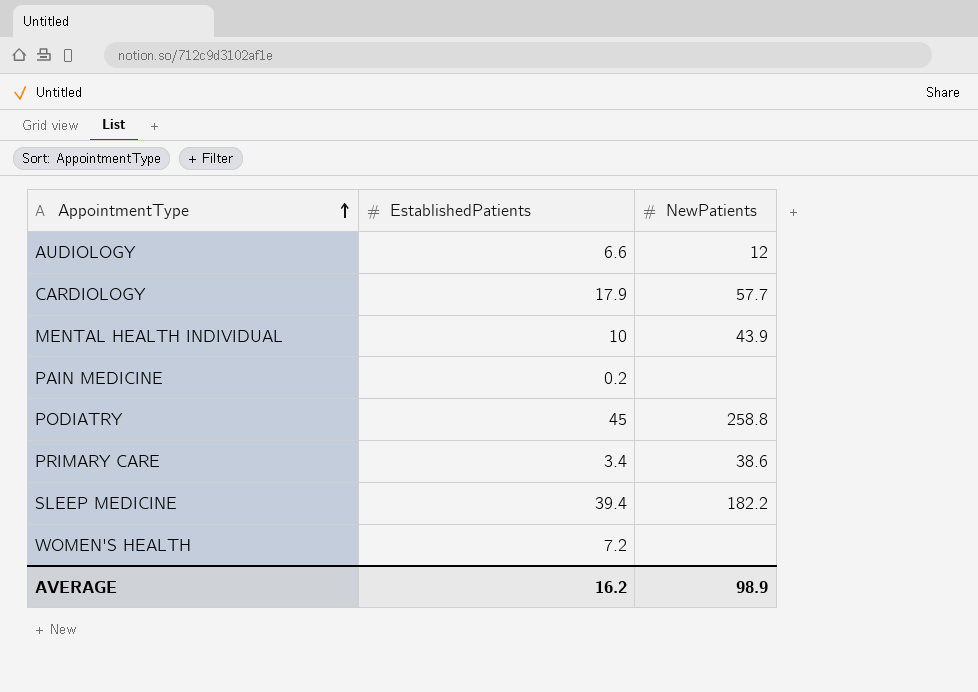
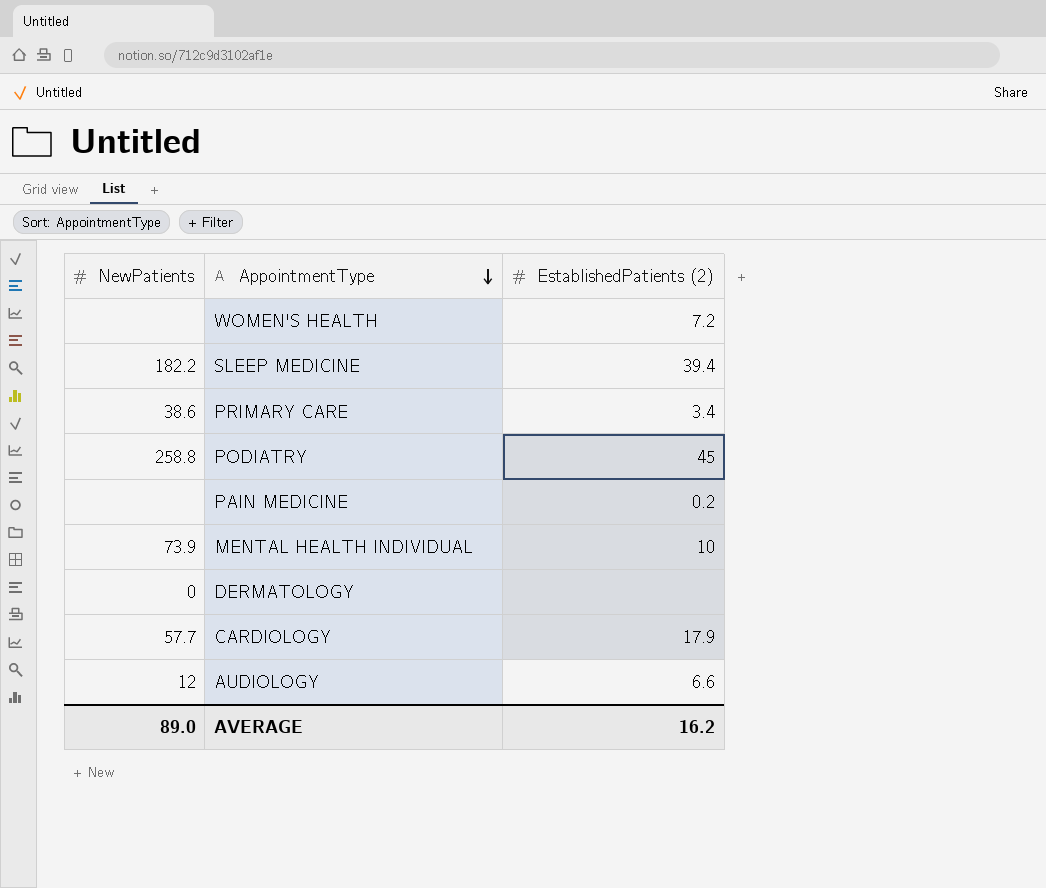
row order: AppointmentType ascending -> AppointmentType descending
column NewPatients | position: 3 -> 1
column name: EstablishedPatients -> EstablishedPatients (2)
MENTAL HEALTH INDIVIDUAL | NewPatients: 43.9 -> 73.9
row DERMATOLOGY: none -> 0 | none
AVERAGE | NewPatients: 98.9 -> 89.0

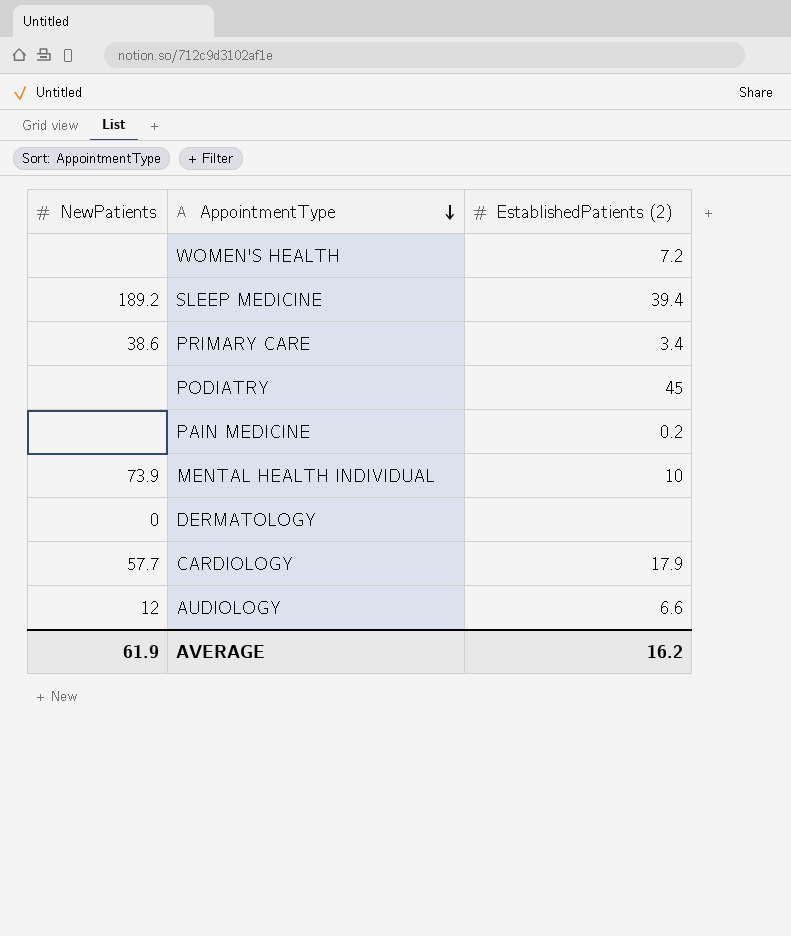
SLEEP MEDICINE | NewPatients: 182.2 -> 189.2
PODIATRY | NewPatients: 258.8 -> none
AVERAGE | NewPatients: 89.0 -> 61.9

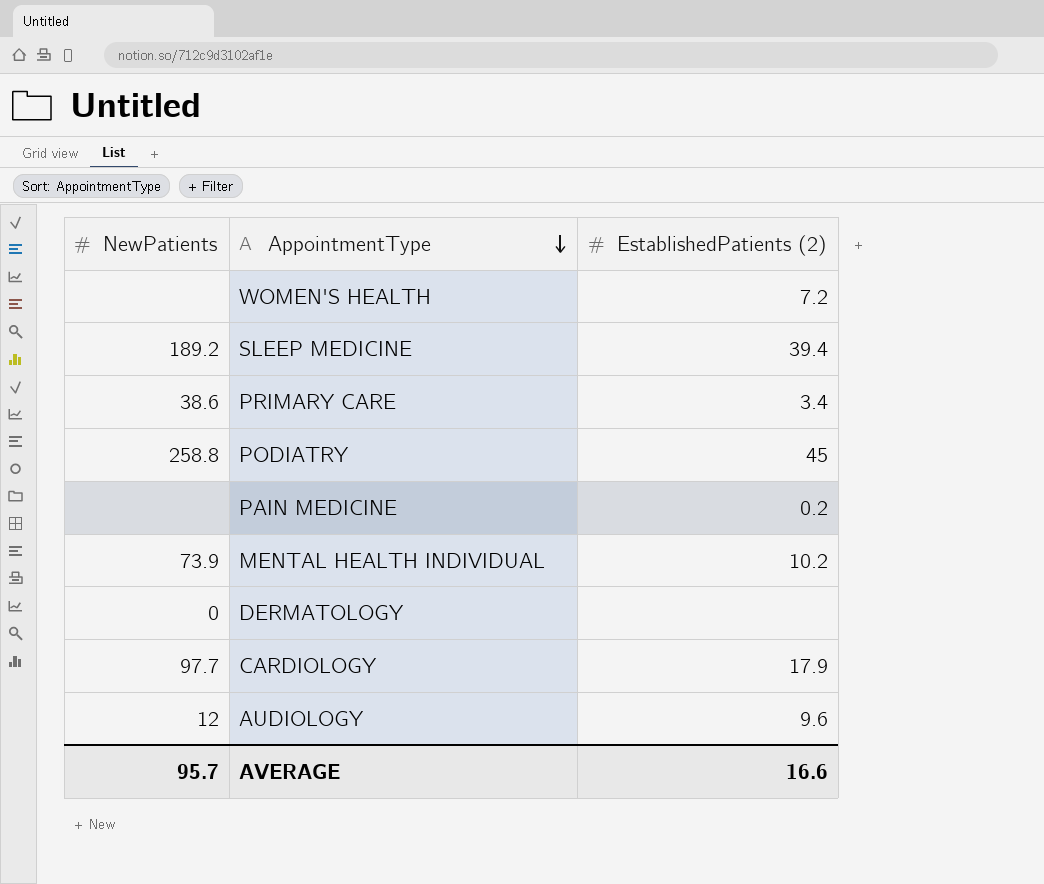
PODIATRY | NewPatients: none -> 258.8
MENTAL HEALTH INDIVIDUAL | EstablishedPatients (2): 10 -> 10.2
CARDIOLOGY | NewPatients: 57.7 -> 97.7
AUDIOLOGY | EstablishedPatients (2): 6.6 -> 9.6
AVERAGE | NewPatients: 61.9 -> 95.7
AVERAGE | EstablishedPatients (2): 16.2 -> 16.6

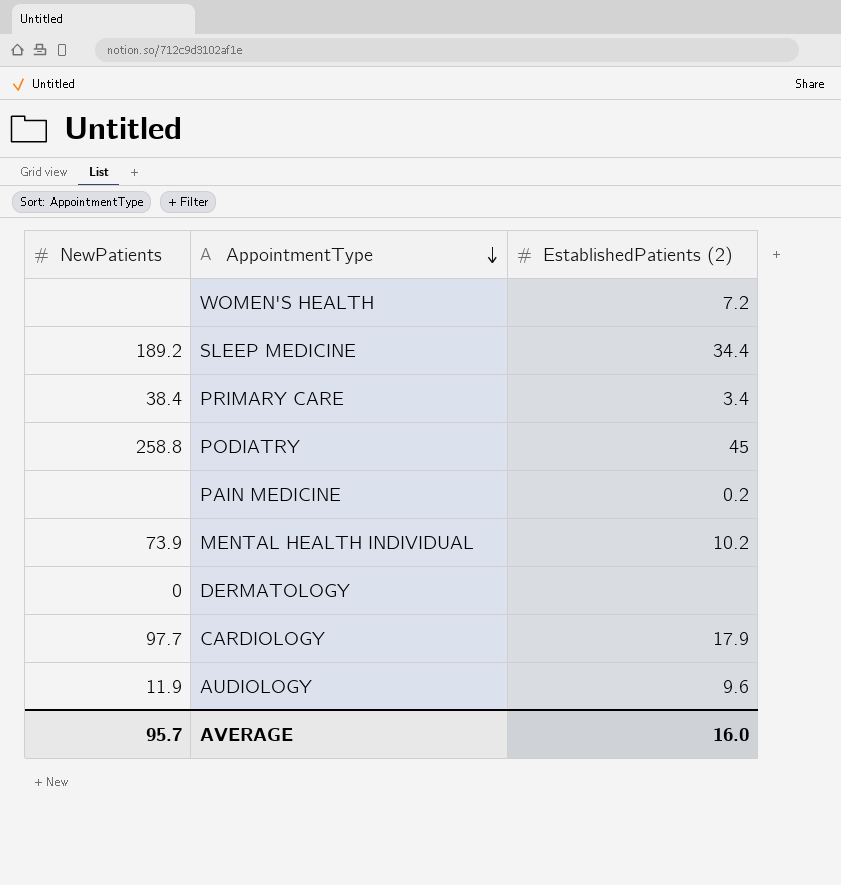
SLEEP MEDICINE | EstablishedPatients (2): 39.4 -> 34.4
PRIMARY CARE | NewPatients: 38.6 -> 38.4
AUDIOLOGY | NewPatients: 12 -> 11.9
AVERAGE | EstablishedPatients (2): 16.6 -> 16.0

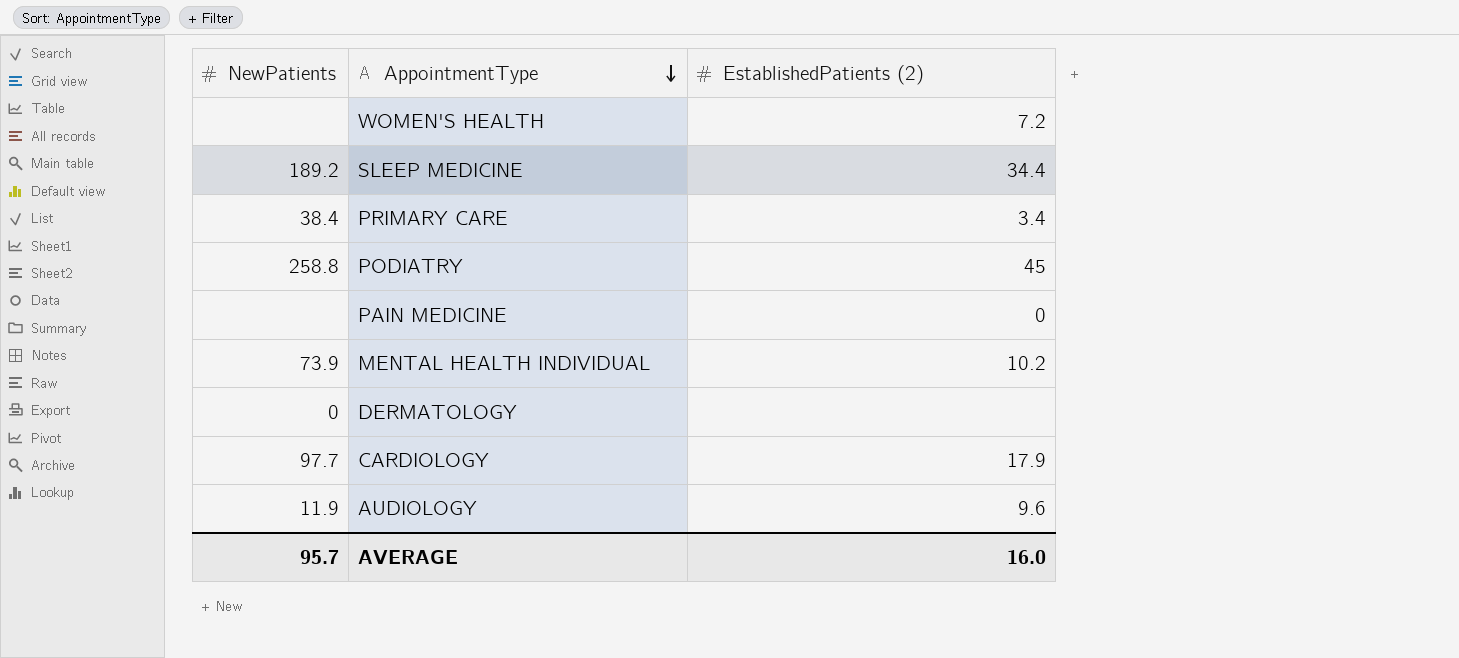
PAIN MEDICINE | EstablishedPatients (2): 0.2 -> 0

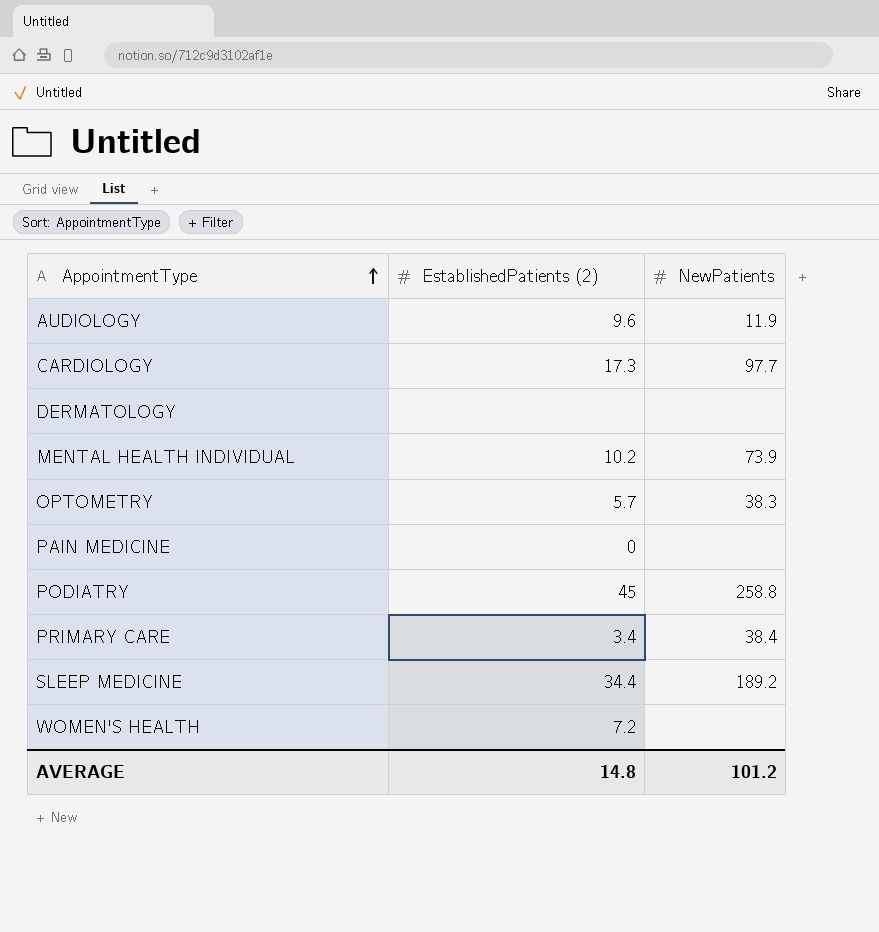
row order: AppointmentType descending -> AppointmentType ascending
column NewPatients | position: 1 -> 3
CARDIOLOGY | EstablishedPatients (2): 17.9 -> 17.3
DERMATOLOGY | NewPatients: 0 -> none
row OPTOMETRY: none -> 5.7 | 38.3
AVERAGE | EstablishedPatients (2): 16.0 -> 14.8
AVERAGE | NewPatients: 95.7 -> 101.2

